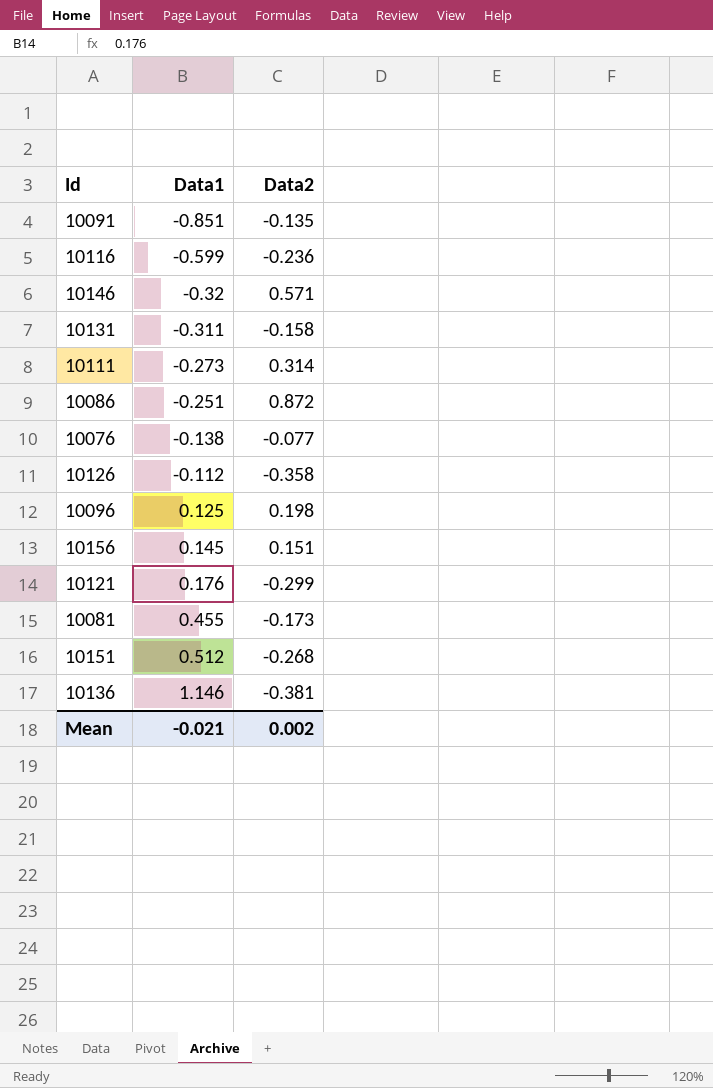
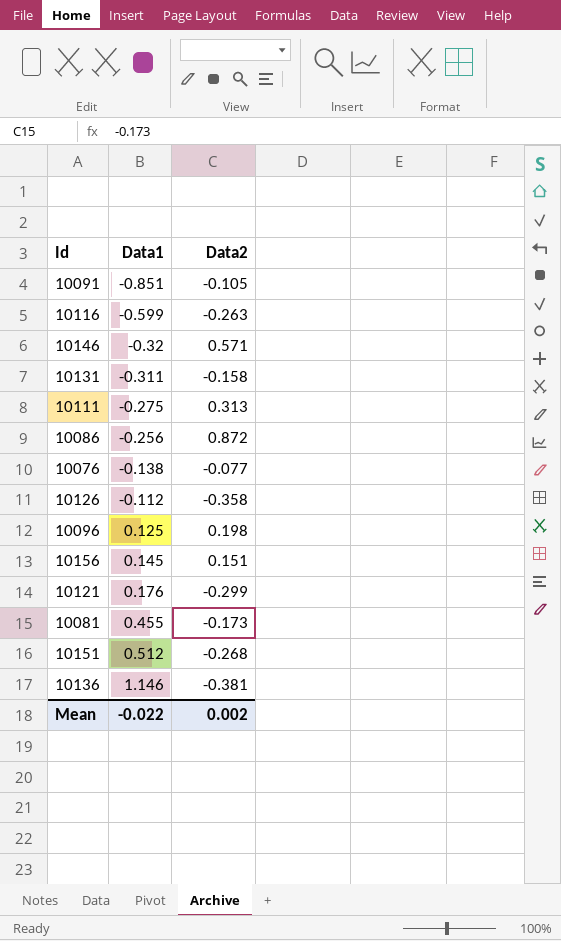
10091 | Data2: -0.135 -> -0.105
10116 | Data2: -0.236 -> -0.263
10111 | Data1: -0.273 -> -0.275
10111 | Data2: 0.314 -> 0.313
10086 | Data1: -0.251 -> -0.256
Mean | Data1: -0.021 -> -0.022

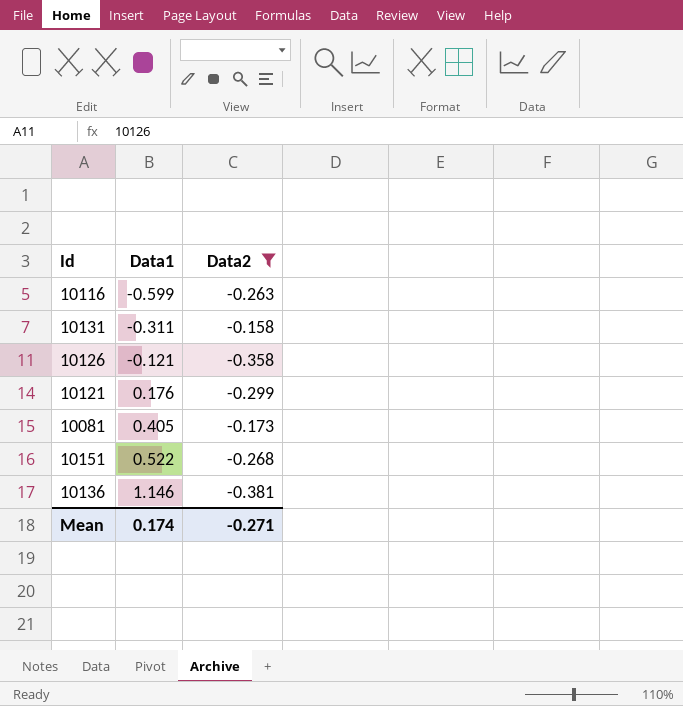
filter: none -> Data2 <= -0.158
10126 | Data1: -0.112 -> -0.121
10081 | Data1: 0.455 -> 0.405
10151 | Data1: 0.512 -> 0.522
Mean | Data1: -0.022 -> 0.174
Mean | Data2: 0.002 -> -0.271

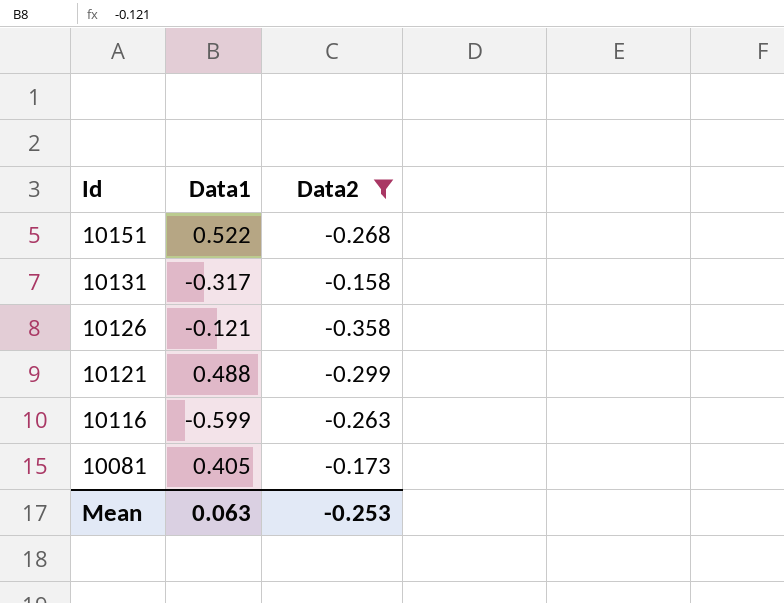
row order: Data1 ascending -> Id descending
row 10136: 1.146 | -0.381 -> none
10131 | Data1: -0.311 -> -0.317
10121 | Data1: 0.176 -> 0.488
Mean | Data1: 0.174 -> 0.063
Mean | Data2: -0.271 -> -0.253

